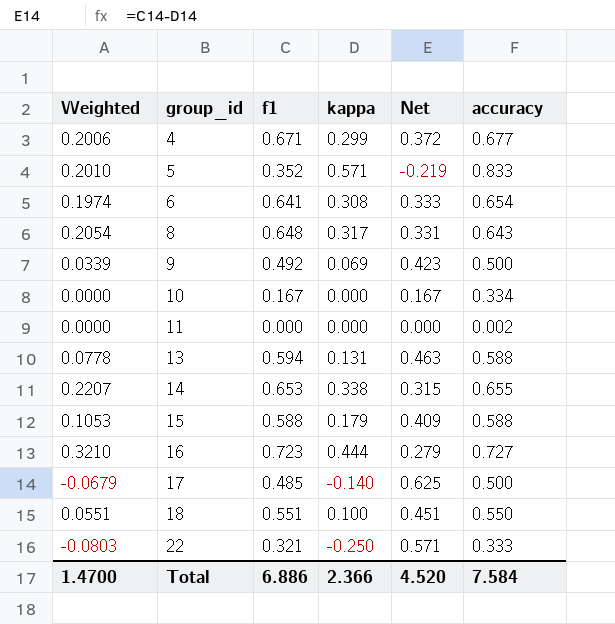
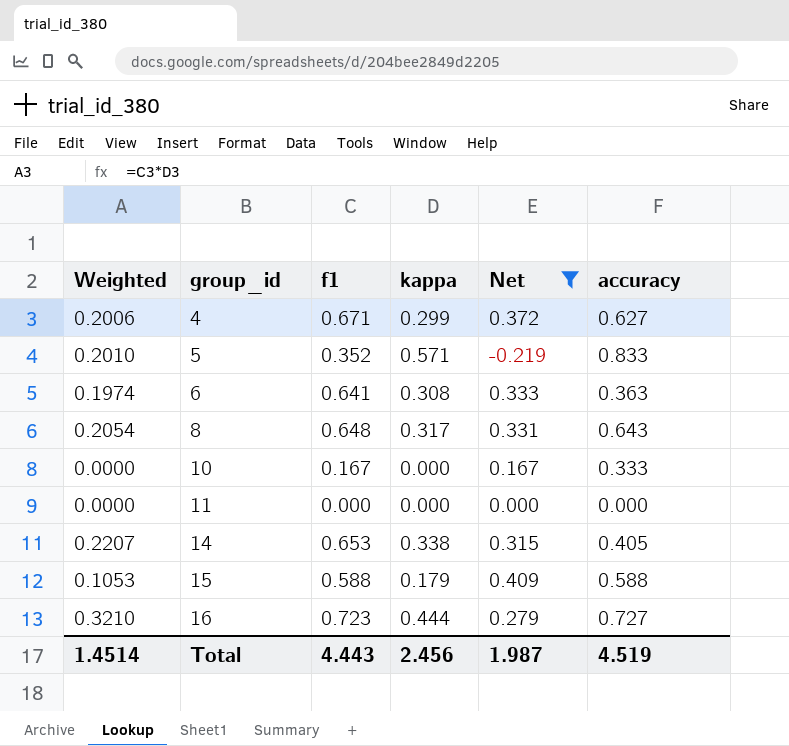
filter: none -> Net <= 0.409
4 | accuracy: 0.677 -> 0.627
6 | accuracy: 0.654 -> 0.363
10 | accuracy: 0.334 -> 0.333
11 | accuracy: 0.002 -> 0.000
14 | accuracy: 0.655 -> 0.405
Total | Weighted: 1.4700 -> 1.4514
Total | f1: 6.886 -> 4.443
Total | kappa: 2.366 -> 2.456
Total | Net: 4.520 -> 1.987
Total | accuracy: 7.584 -> 4.519

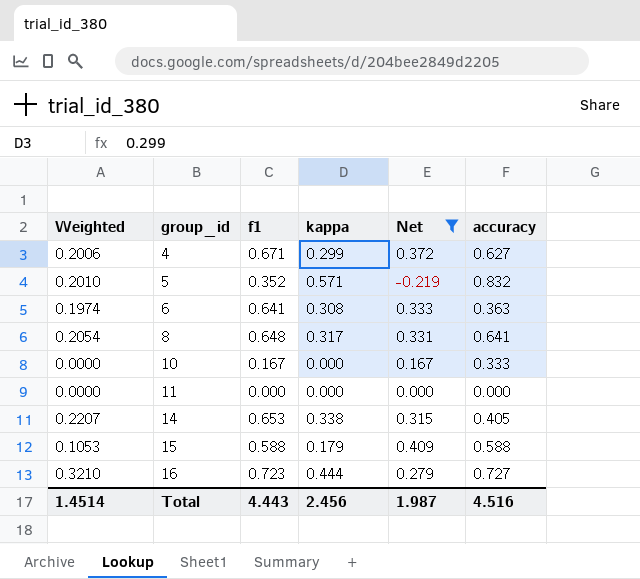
5 | accuracy: 0.833 -> 0.832
8 | accuracy: 0.643 -> 0.641
Total | accuracy: 4.519 -> 4.516

